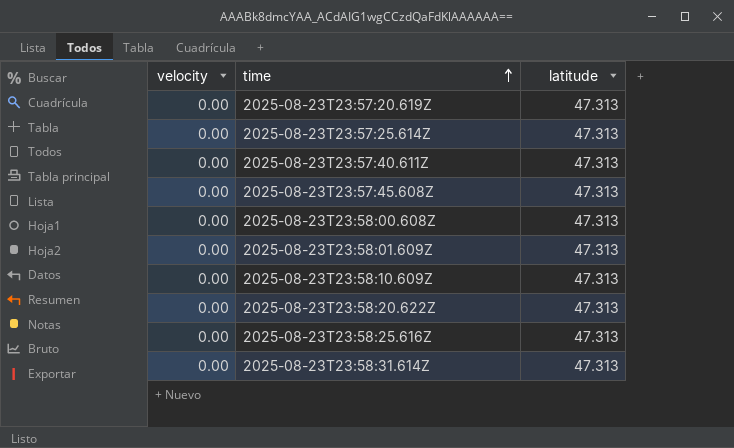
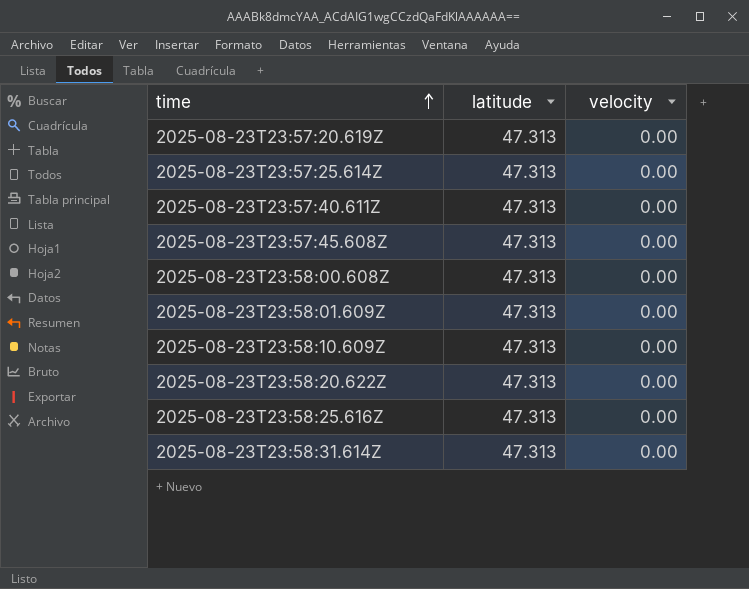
column velocity | position: 1 -> 3

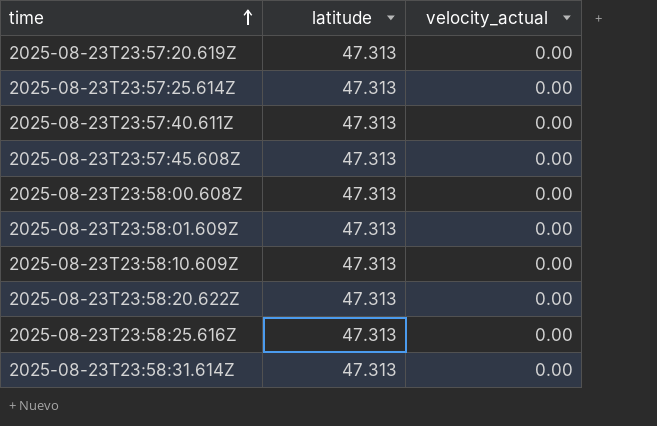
column name: velocity -> velocity_actual

